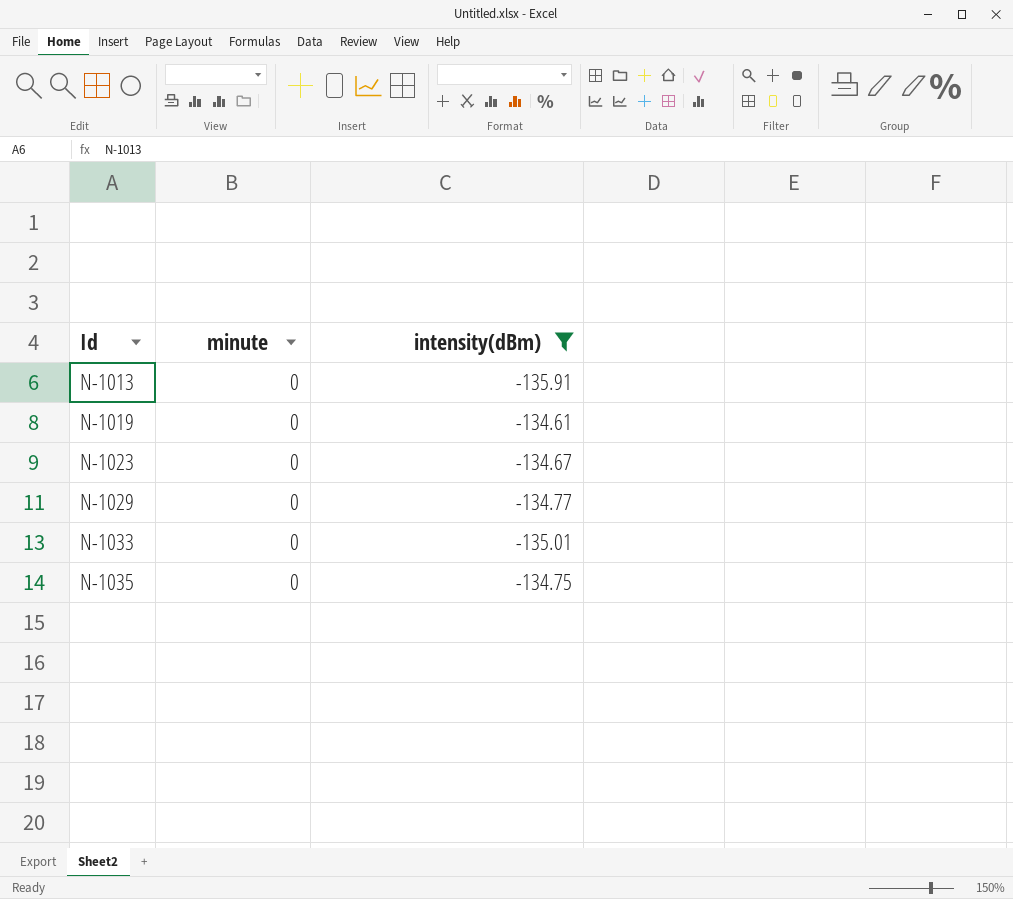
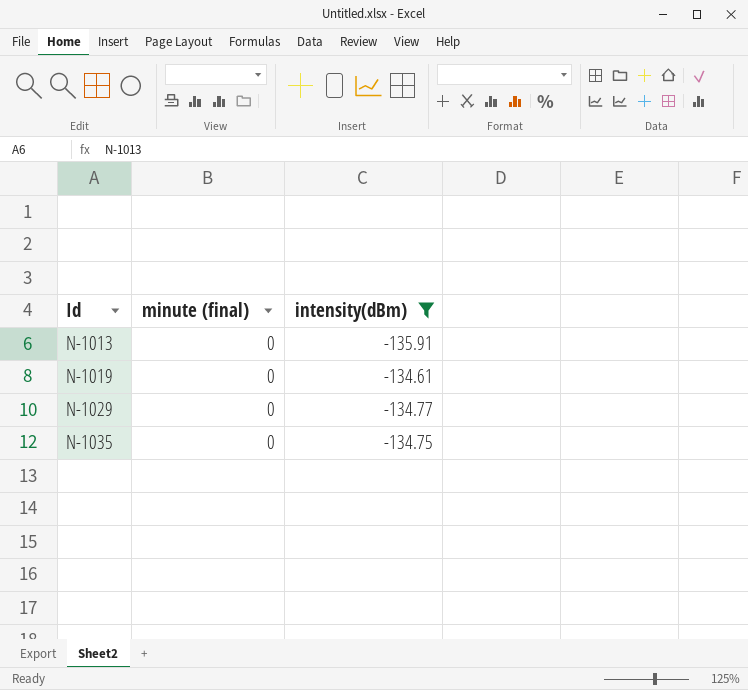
column name: minute -> minute (final)
row N-1023: 0 | -134.67 -> none
row N-1033: 0 | -135.01 -> none

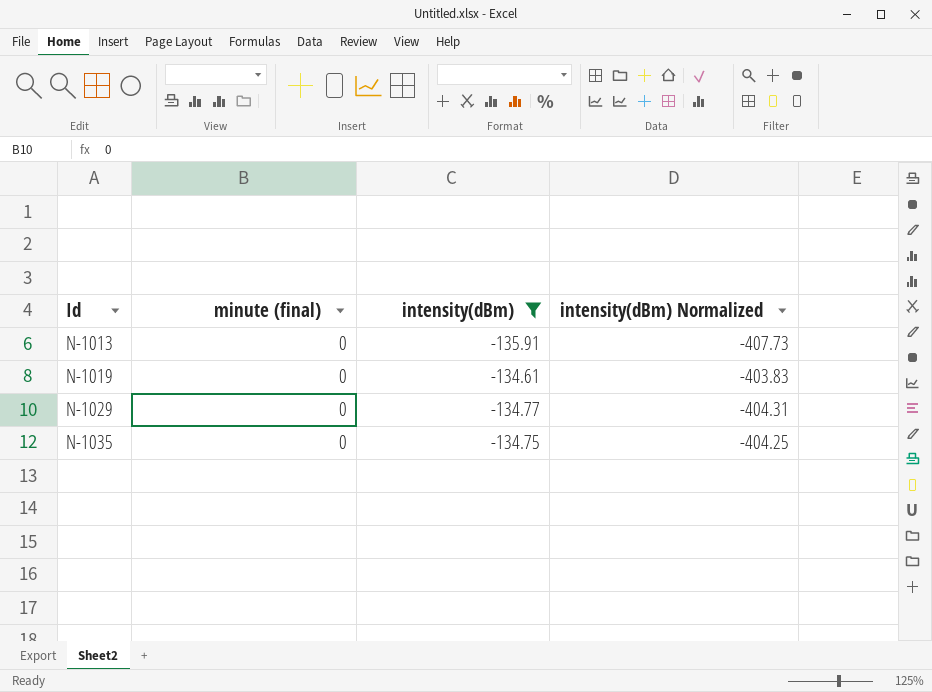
column intensity(dBm) Normalized | formula: none -> [intensity(dBm)] * 3

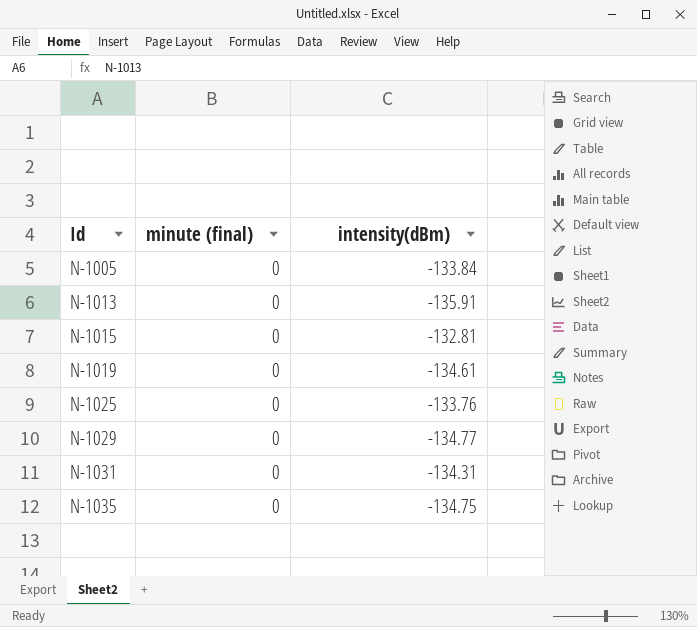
filter: intensity(dBm) <= -134.61 -> none
column intensity(dBm) Normalized | formula: [intensity(dBm)] * 3 -> none

